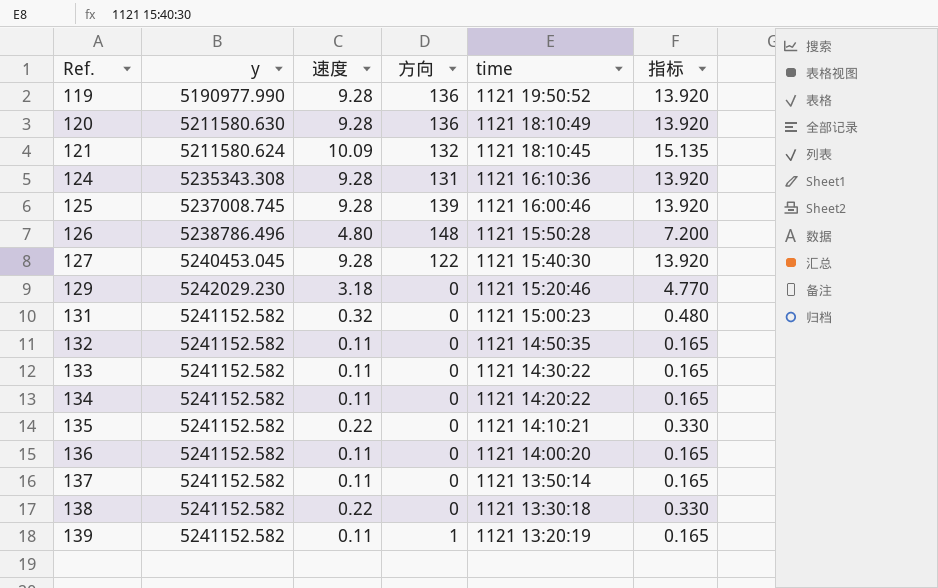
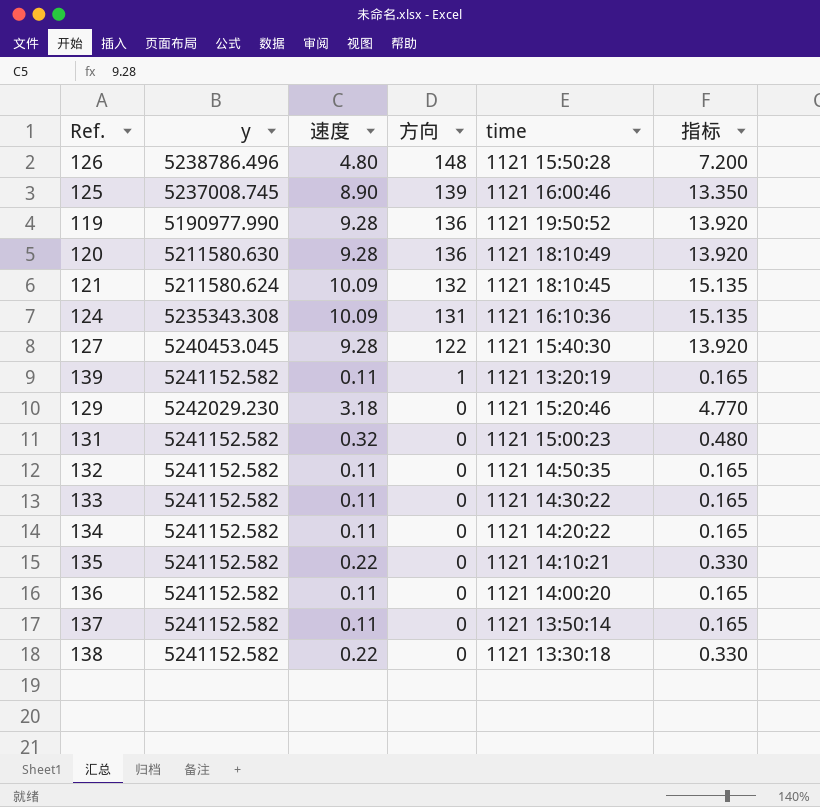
row order: Ref. ascending -> 方向 descending
125 | 速度: 9.28 -> 8.90
125 | 指标: 13.920 -> 13.350
124 | 速度: 9.28 -> 10.09
124 | 指标: 13.920 -> 15.135

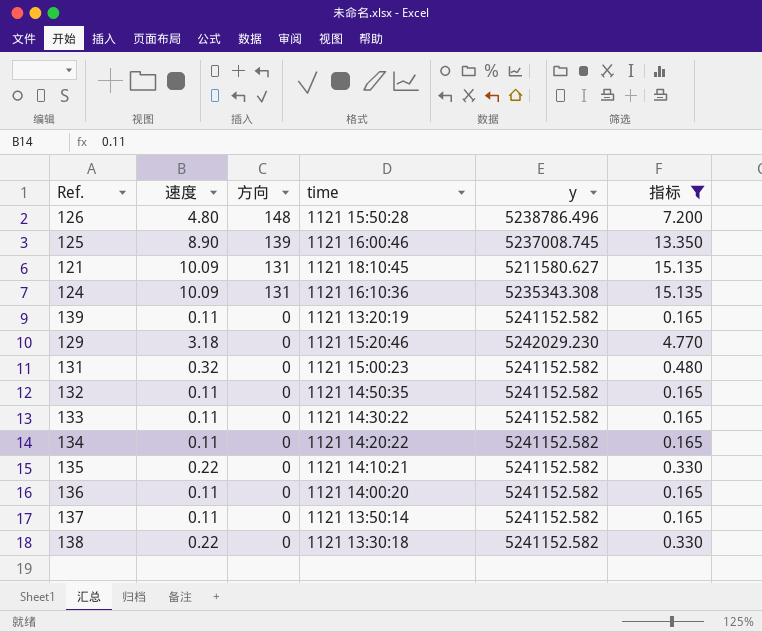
filter: none -> 指标 != 13.920
column y | position: 2 -> 5
121 | 方向: 132 -> 131
121 | y: 5211580.624 -> 5211580.627
139 | 方向: 1 -> 0

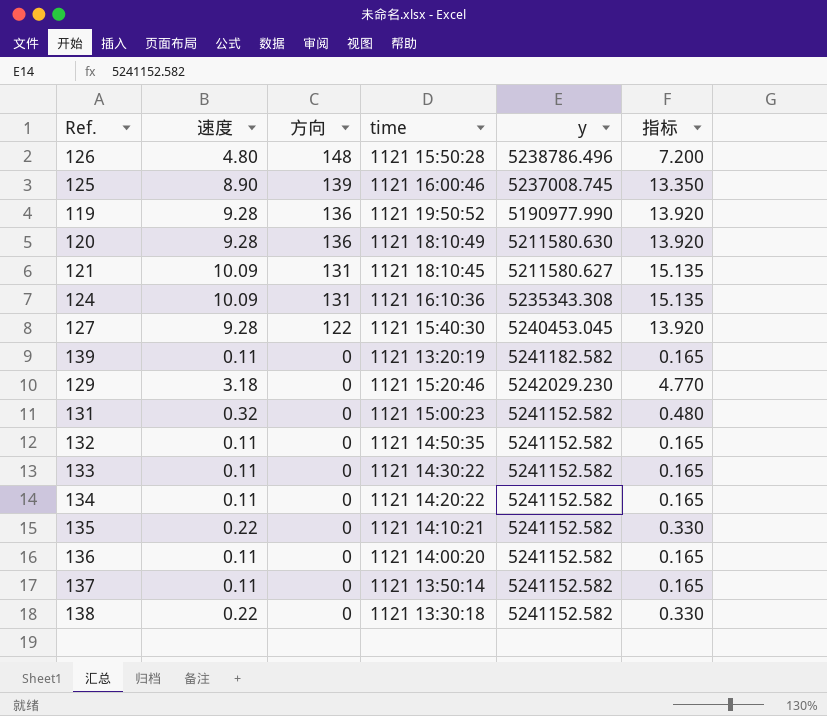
filter: 指标 != 13.920 -> none
139 | y: 5241152.582 -> 5241182.582

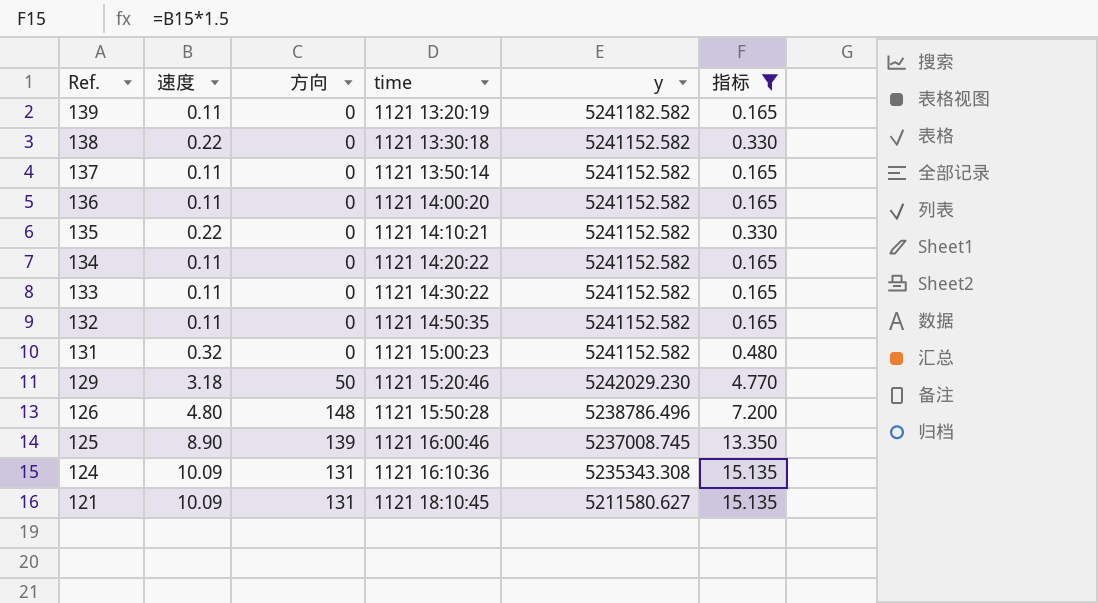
filter: none -> 指标 != 13.920
row order: 方向 descending -> Ref. descending
129 | 方向: 0 -> 50

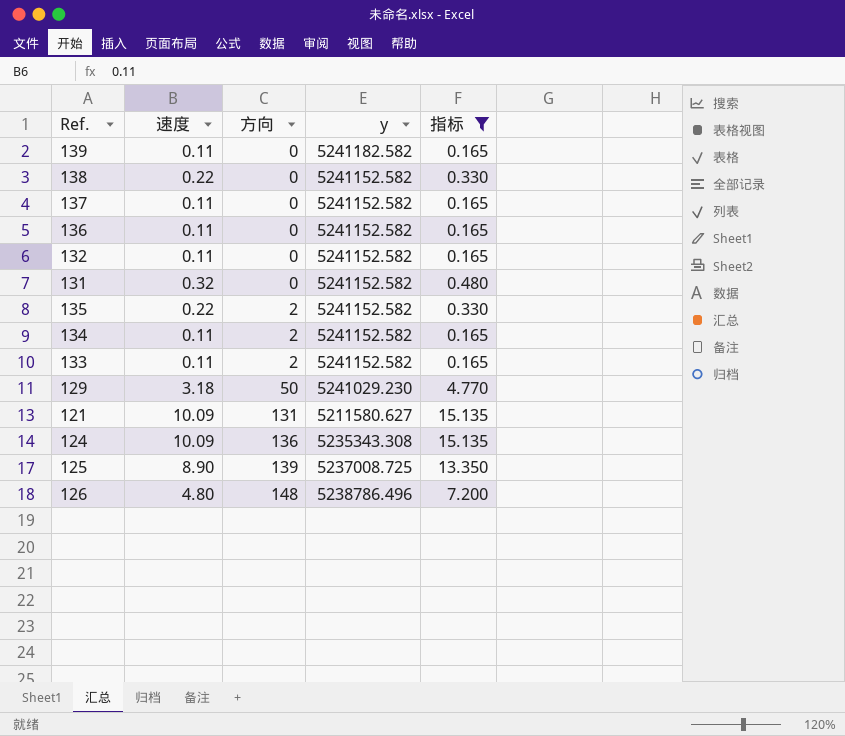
row order: Ref. descending -> 方向 ascending
column time | position: 4 -> none
135 | 方向: 0 -> 2
134 | 方向: 0 -> 2
133 | 方向: 0 -> 2
129 | y: 5242029.230 -> 5241029.230
124 | 方向: 131 -> 136
125 | y: 5237008.745 -> 5237008.725

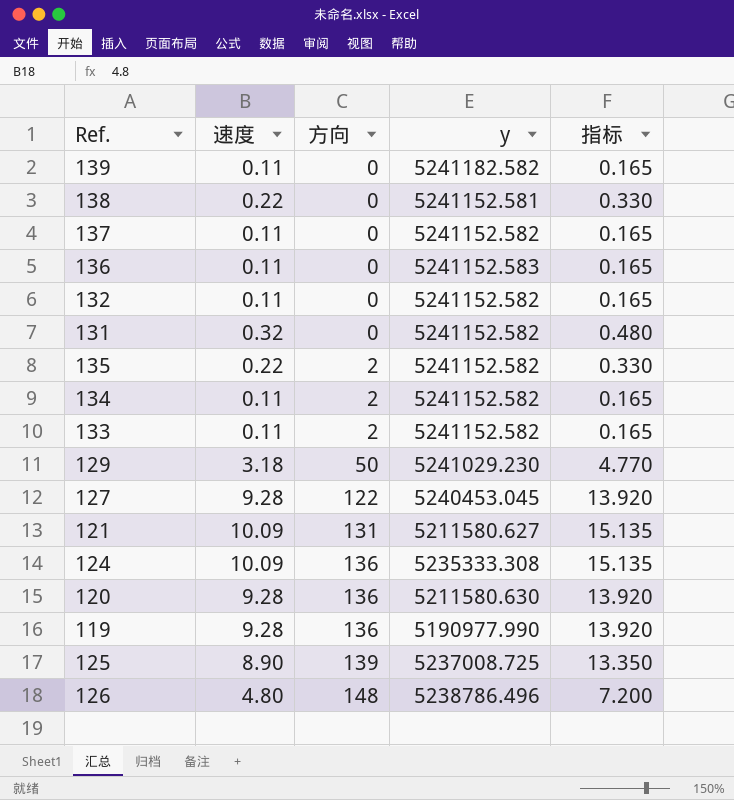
filter: 指标 != 13.920 -> none
138 | y: 5241152.582 -> 5241152.581
136 | y: 5241152.582 -> 5241152.583
124 | y: 5235343.308 -> 5235333.308

